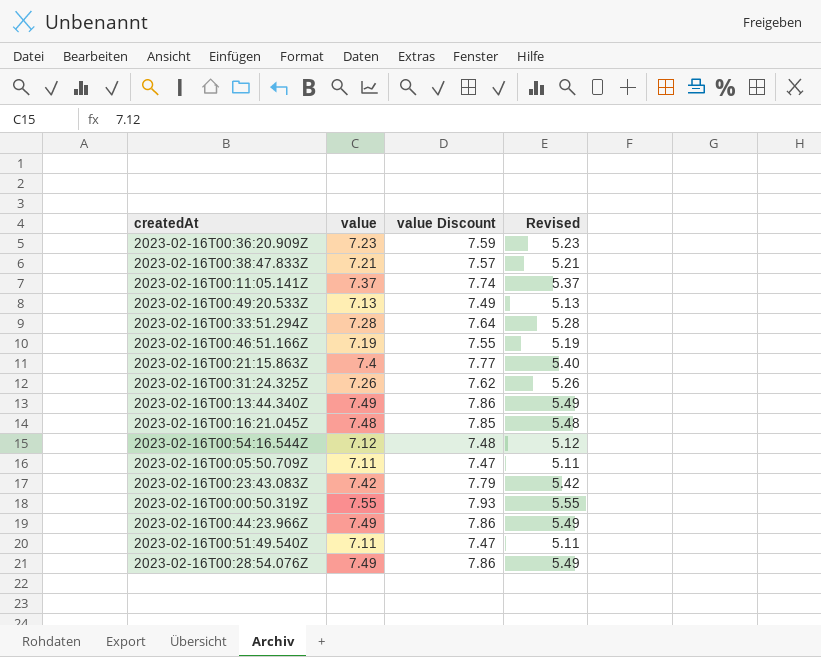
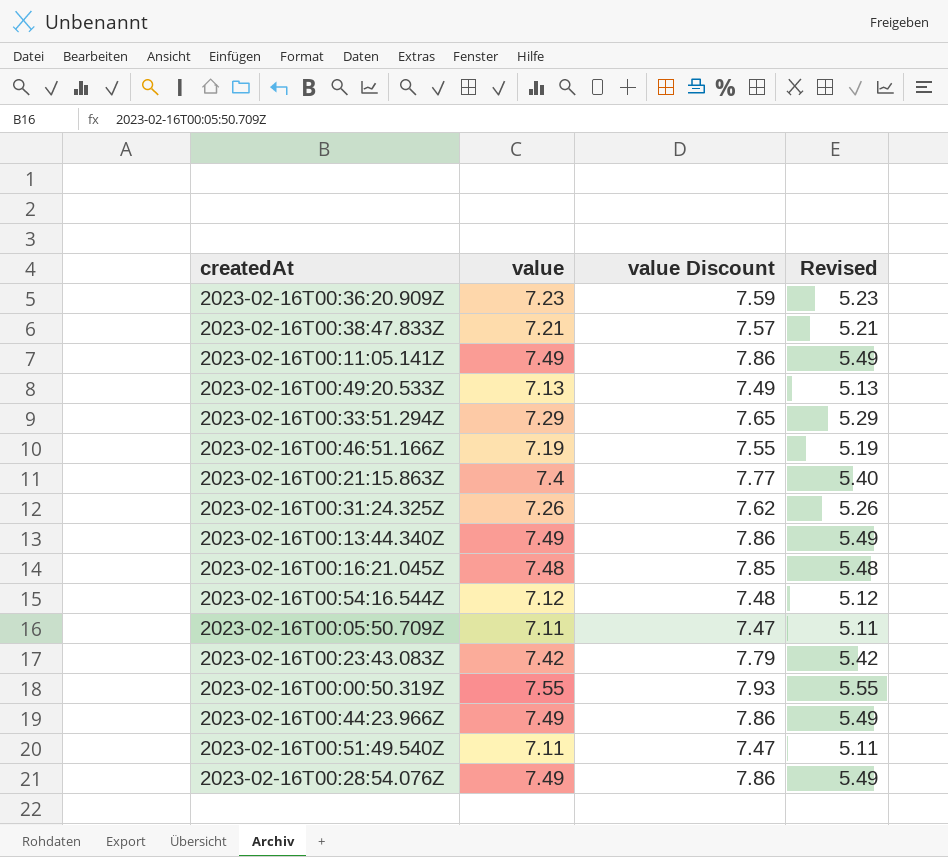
2023-02-16T00:11:05.141Z | value: 7.37 -> 7.49
2023-02-16T00:11:05.141Z | value Discount: 7.74 -> 7.86
2023-02-16T00:11:05.141Z | Revised: 5.37 -> 5.49
2023-02-16T00:33:51.294Z | value: 7.28 -> 7.29
2023-02-16T00:33:51.294Z | value Discount: 7.64 -> 7.65
2023-02-16T00:33:51.294Z | Revised: 5.28 -> 5.29

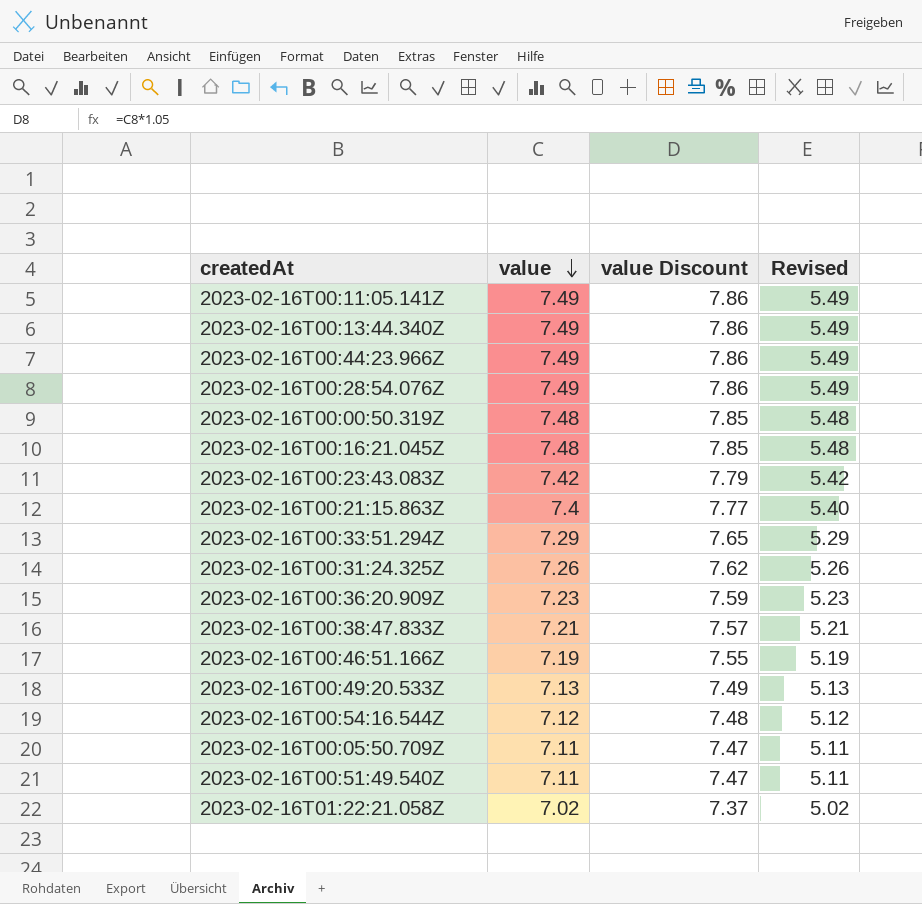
row order: none -> value descending
2023-02-16T00:00:50.319Z | value: 7.55 -> 7.48
2023-02-16T00:00:50.319Z | value Discount: 7.93 -> 7.85
2023-02-16T00:00:50.319Z | Revised: 5.55 -> 5.48
row 2023-02-16T01:22:21.058Z: none -> 7.02 | 7.37 | 5.02

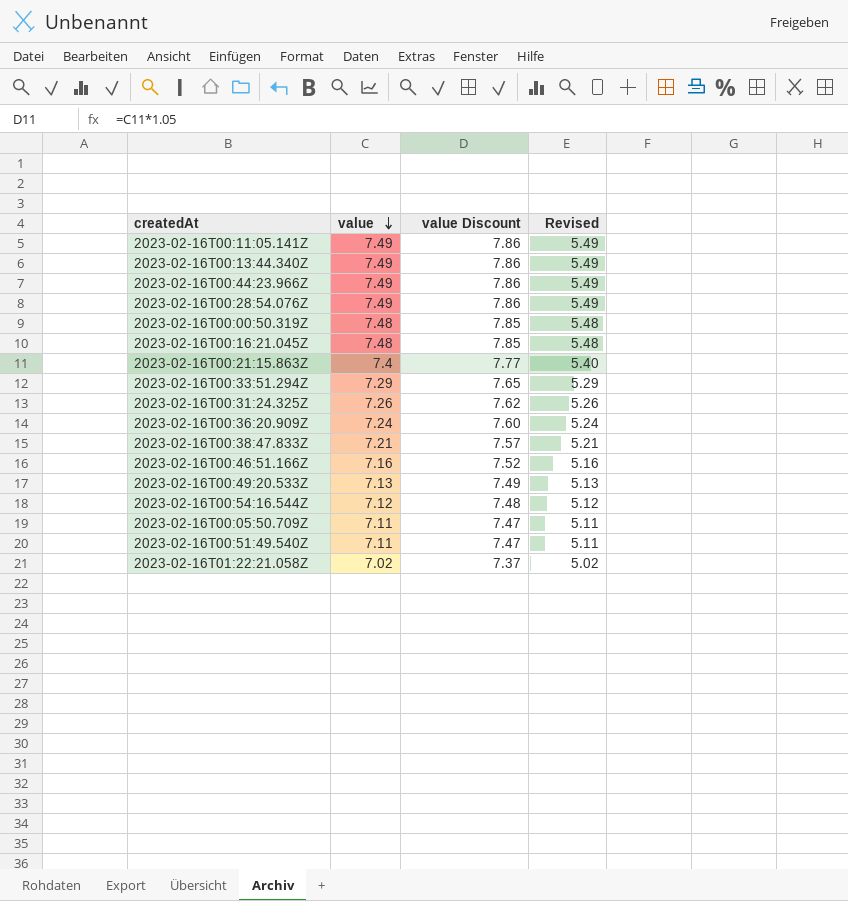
row 2023-02-16T00:23:43.083Z: 7.42 | 7.79 | 5.42 -> none
2023-02-16T00:36:20.909Z | value: 7.23 -> 7.24
2023-02-16T00:36:20.909Z | value Discount: 7.59 -> 7.60
2023-02-16T00:36:20.909Z | Revised: 5.23 -> 5.24
2023-02-16T00:46:51.166Z | value: 7.19 -> 7.16
2023-02-16T00:46:51.166Z | value Discount: 7.55 -> 7.52
2023-02-16T00:46:51.166Z | Revised: 5.19 -> 5.16

